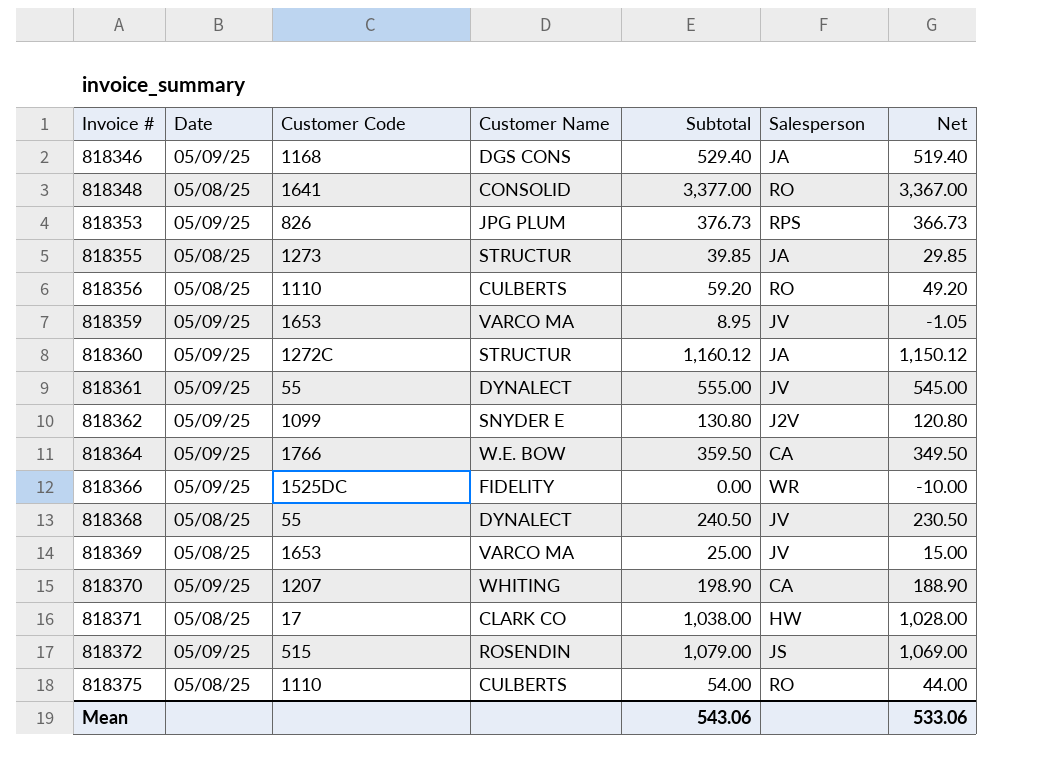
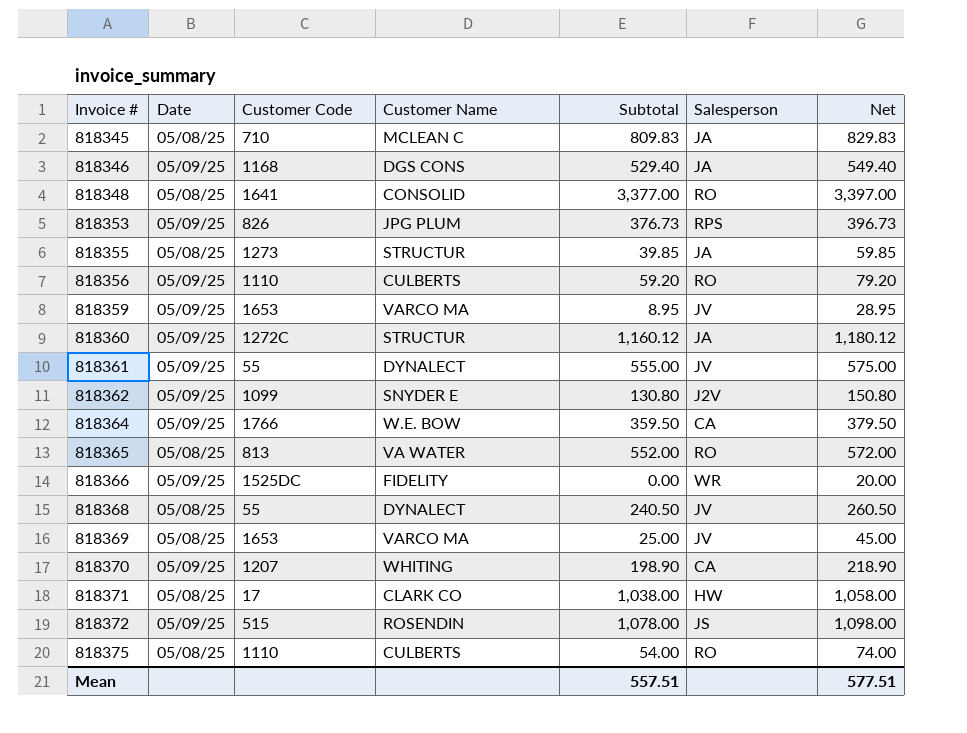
column Net | formula: [Subtotal] - 10 -> [Subtotal] + 20
row 818345: none -> 05/08/25 | 710 | MCLEAN C | 809.83 | JA | 829.83
818356 | Date: 05/08/25 -> 05/09/25
row 818365: none -> 05/08/25 | 813 | VA WATER | 552.00 | RO | 572.00
818372 | Subtotal: 1,079.00 -> 1,078.00
Mean | Subtotal: 543.06 -> 557.51
Mean | Net: 533.06 -> 577.51

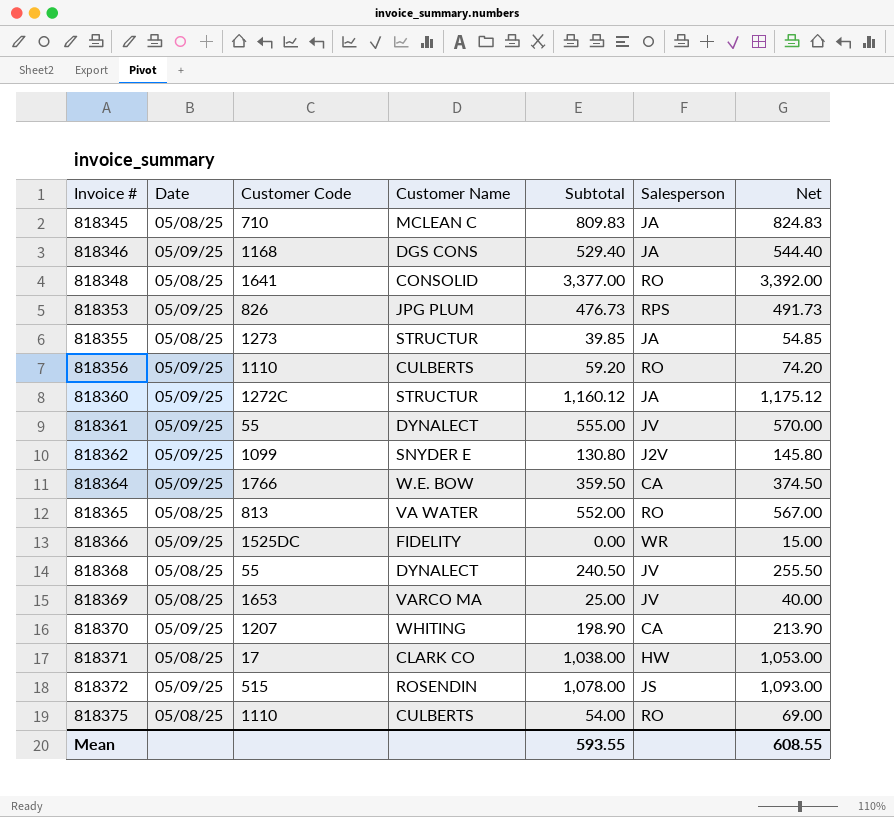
column Net | formula: [Subtotal] + 20 -> [Subtotal] + 15
row 818359: 05/09/25 | 1653 | VARCO MA | 8.95 | JV | 28.95 -> none
818353 | Subtotal: 376.73 -> 476.73
Mean | Subtotal: 557.51 -> 593.55
Mean | Net: 577.51 -> 608.55

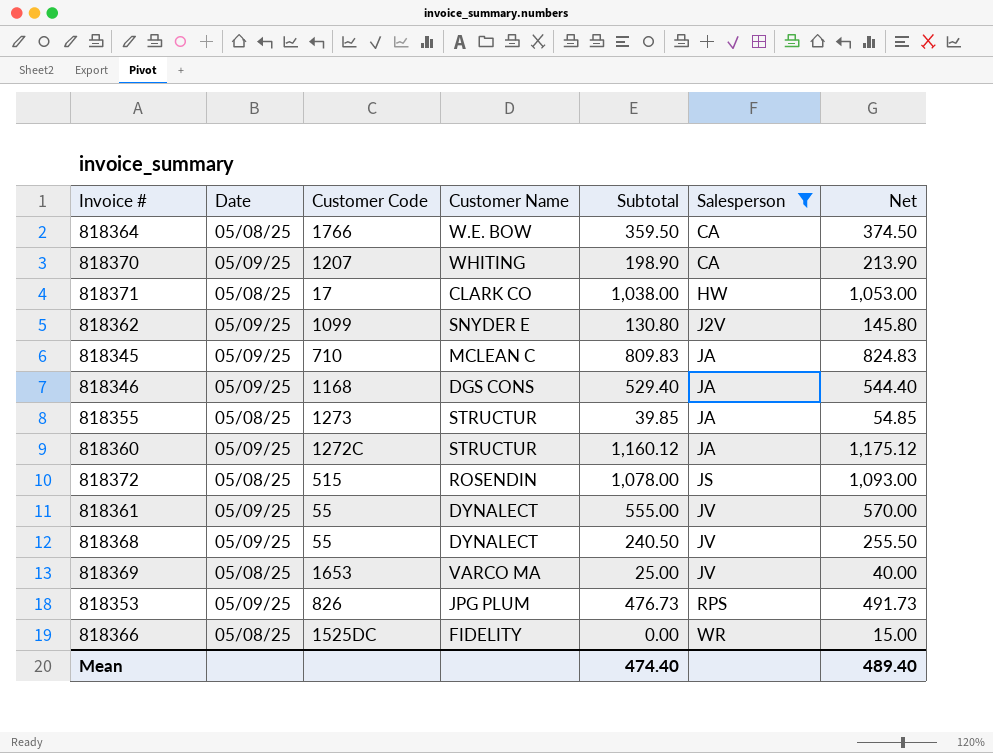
filter: none -> Salesperson != RO
row order: Invoice # ascending -> Salesperson ascending
818364 | Date: 05/09/25 -> 05/08/25
818345 | Date: 05/08/25 -> 05/09/25
818372 | Date: 05/09/25 -> 05/08/25
818368 | Date: 05/08/25 -> 05/09/25
818366 | Date: 05/09/25 -> 05/08/25
Mean | Subtotal: 593.55 -> 474.40
Mean | Net: 608.55 -> 489.40

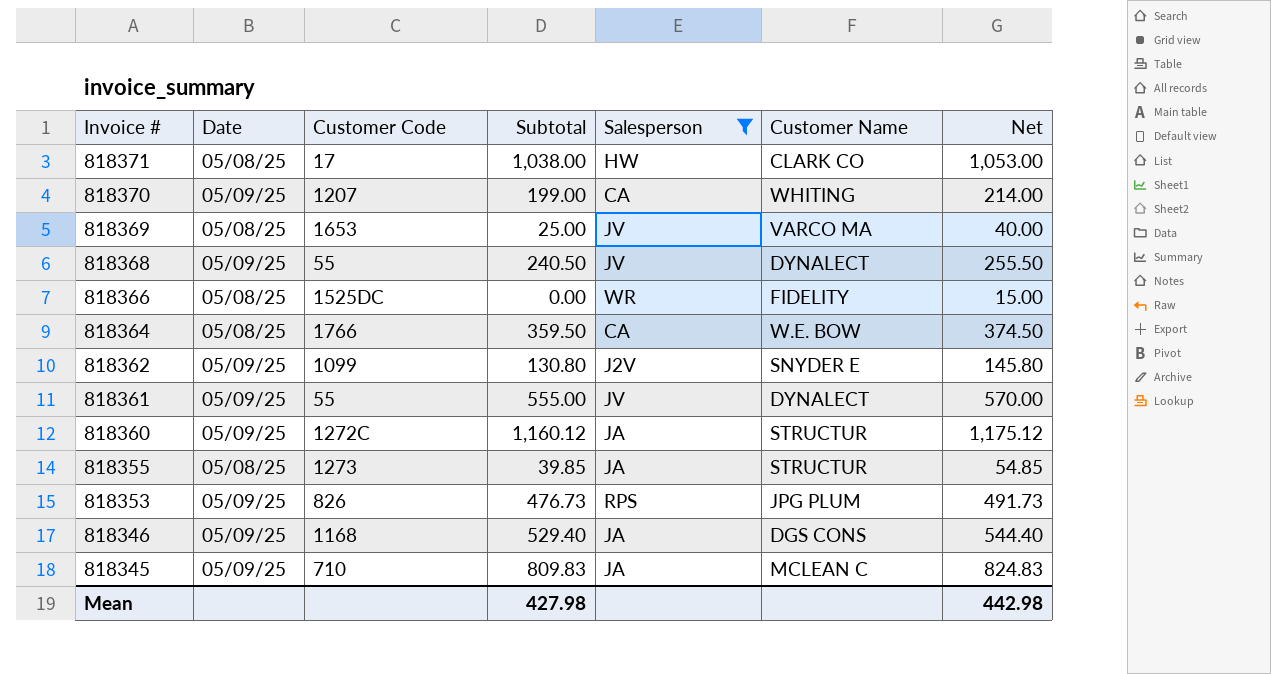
row order: Salesperson ascending -> Invoice # descending
column Customer Name | position: 4 -> 6
row 818372: 05/08/25 | 515 | ROSENDIN | 1,078.00 | JS | 1,093.00 -> none
818370 | Subtotal: 198.90 -> 199.00
818370 | Net: 213.90 -> 214.00
Mean | Subtotal: 474.40 -> 427.98
Mean | Net: 489.40 -> 442.98

